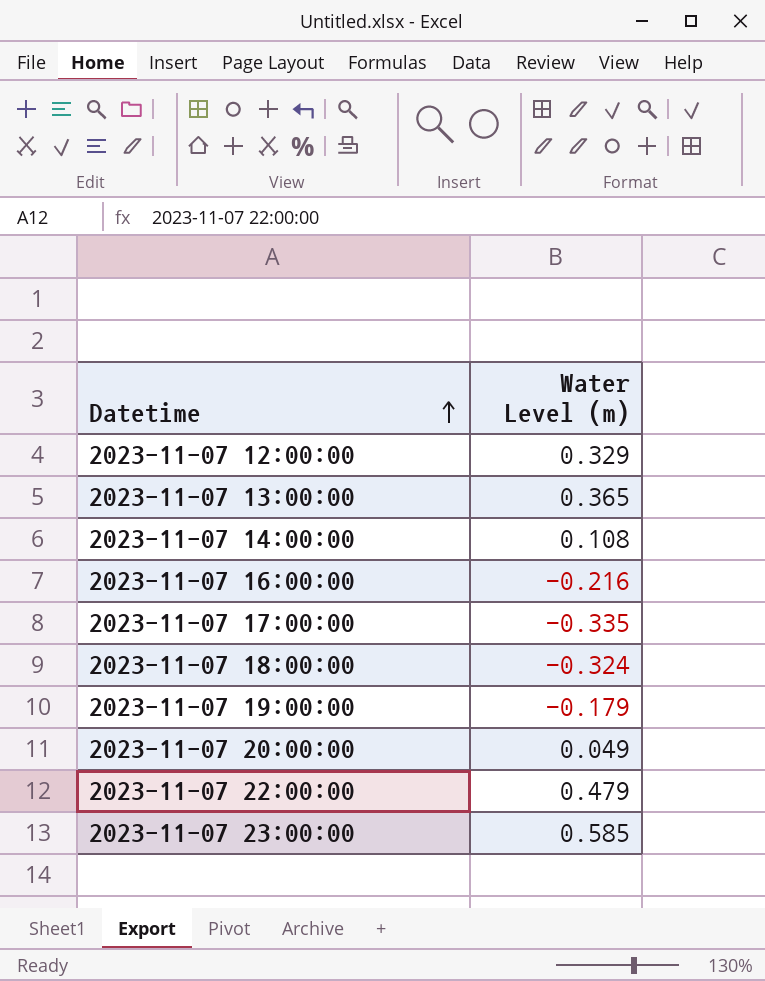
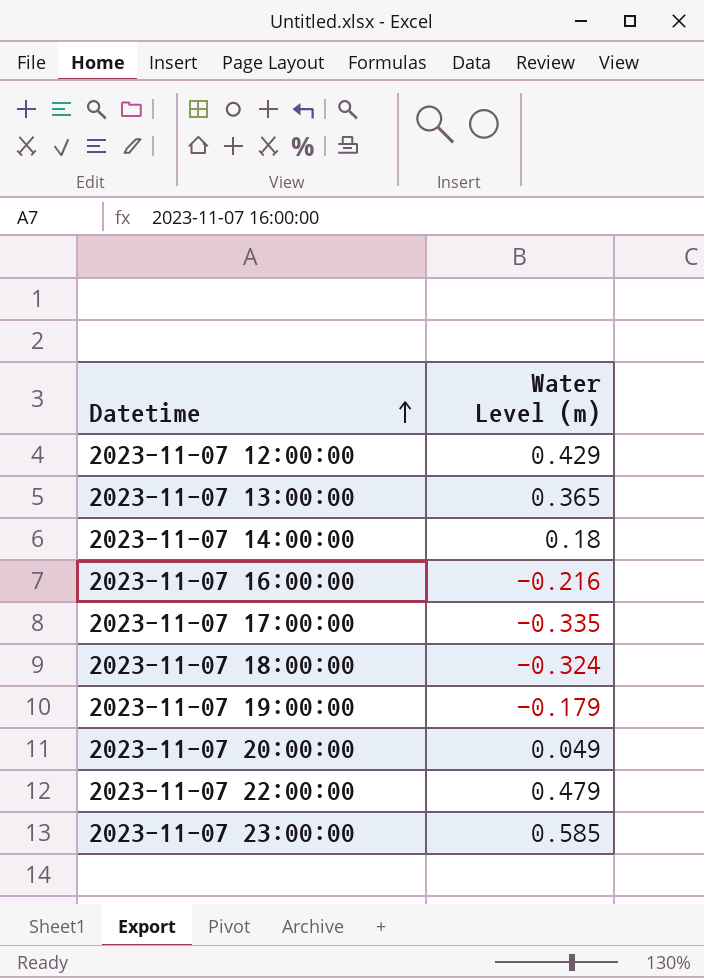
2023-11-07 12:00:00 | Water Level (m): 0.329 -> 0.429
2023-11-07 14:00:00 | Water Level (m): 0.108 -> 0.18

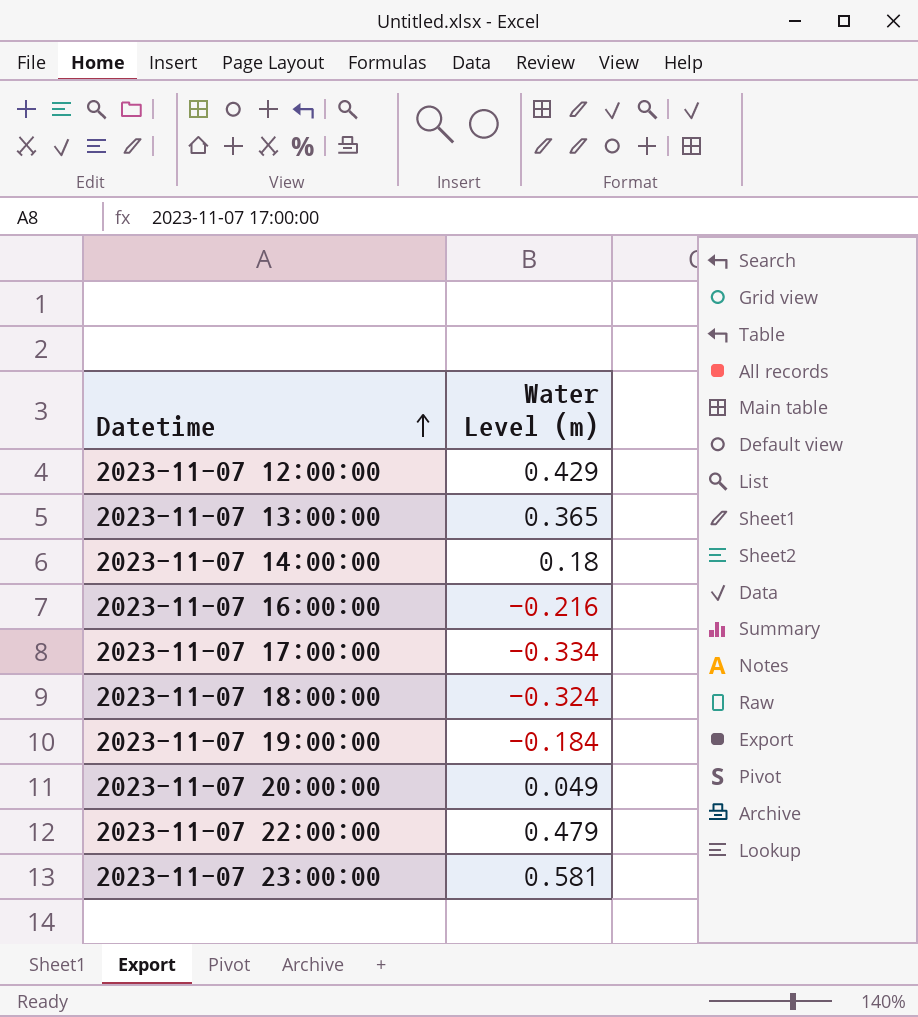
2023-11-07 17:00:00 | Water Level (m): -0.335 -> -0.334
2023-11-07 19:00:00 | Water Level (m): -0.179 -> -0.184
2023-11-07 23:00:00 | Water Level (m): 0.585 -> 0.581

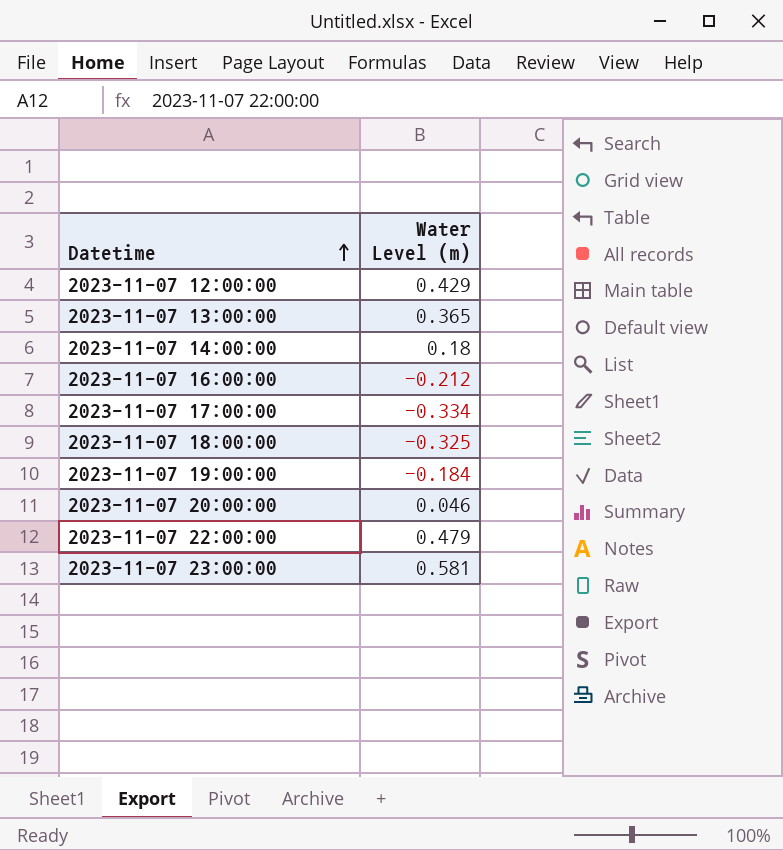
2023-11-07 16:00:00 | Water Level (m): -0.216 -> -0.212
2023-11-07 18:00:00 | Water Level (m): -0.324 -> -0.325
2023-11-07 20:00:00 | Water Level (m): 0.049 -> 0.046

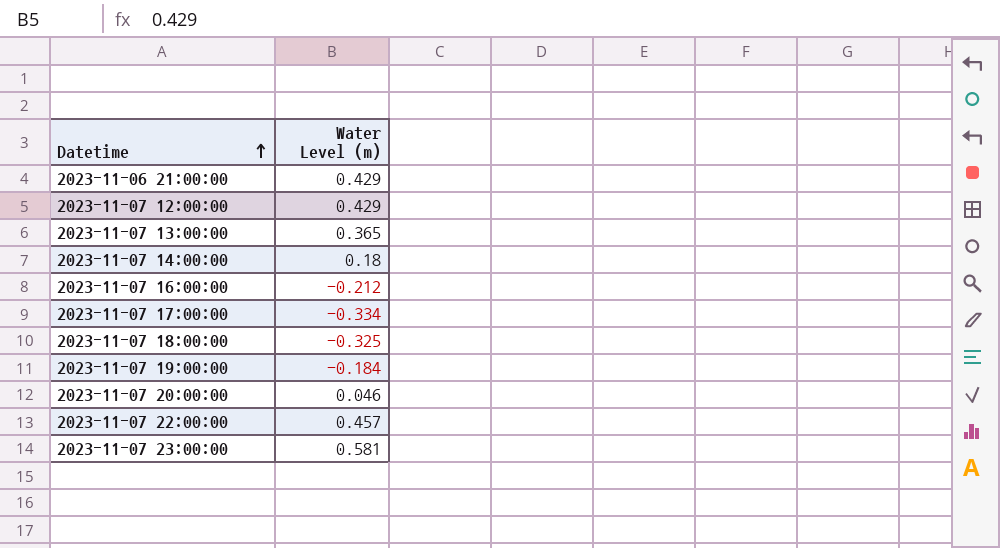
row 2023-11-06 21:00:00: none -> 0.429
2023-11-07 22:00:00 | Water Level (m): 0.479 -> 0.457

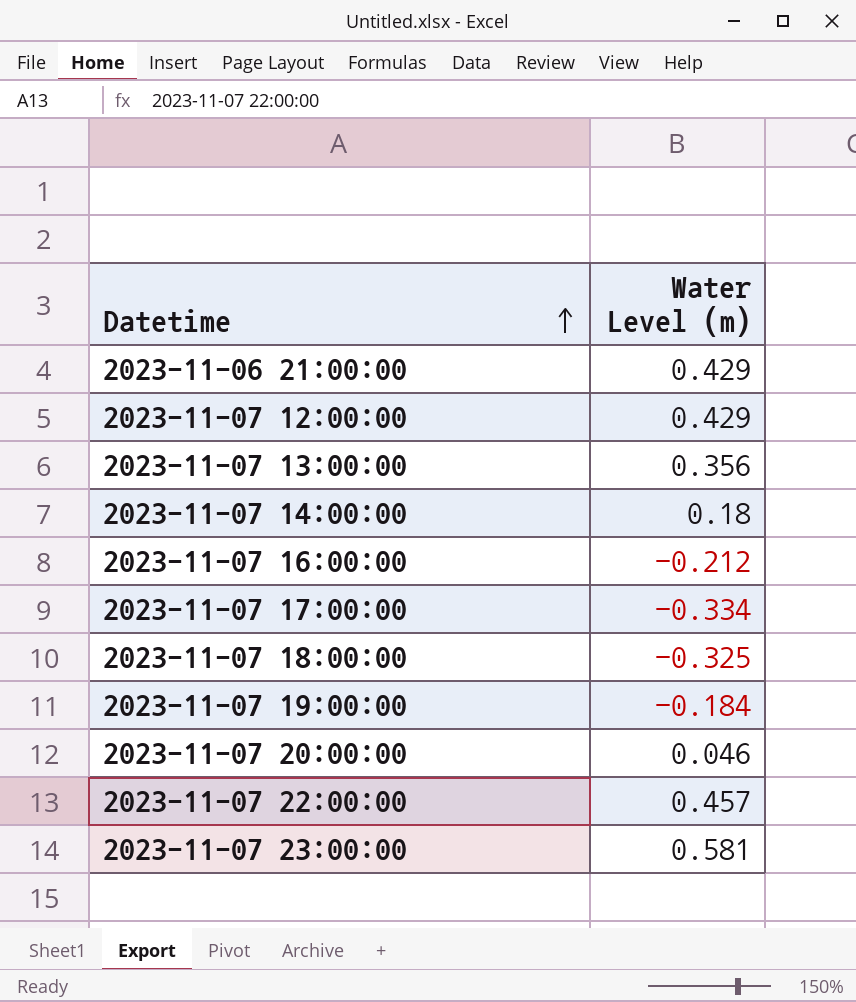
2023-11-07 13:00:00 | Water Level (m): 0.365 -> 0.356

